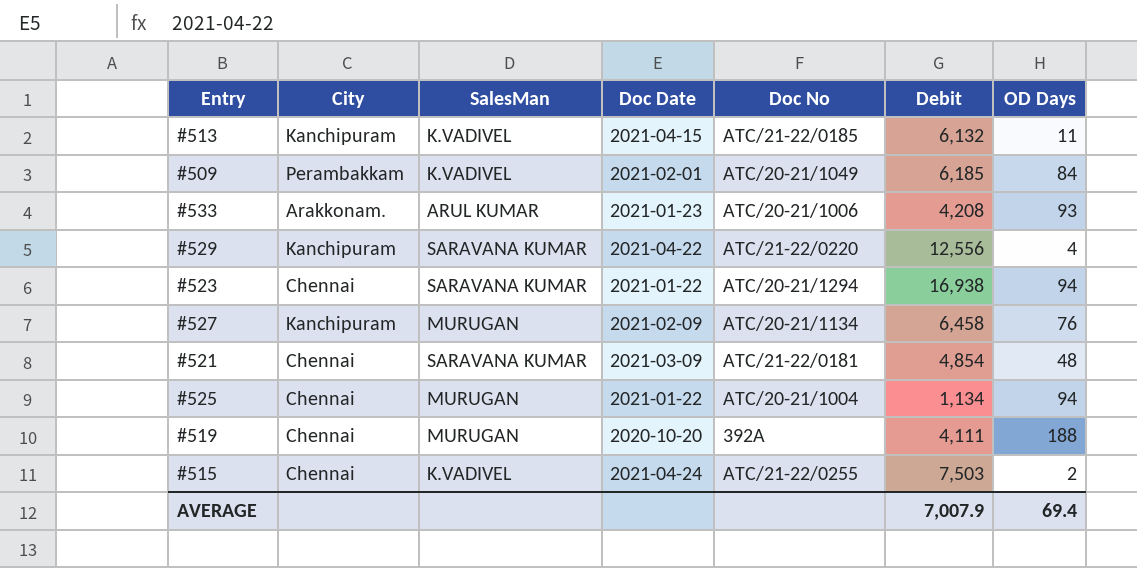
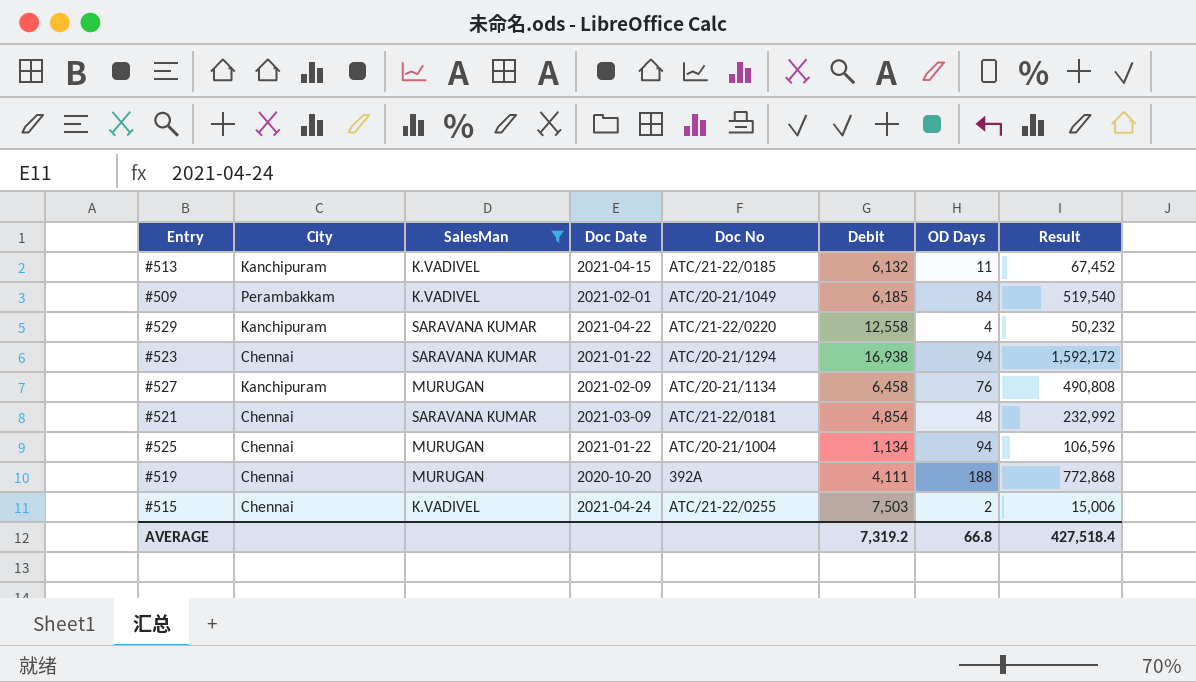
filter: none -> SalesMan != ARUL KUMAR
column Result | formula: none -> [Debit] * [OD Days]
#529 | Debit: 12,556 -> 12,558
AVERAGE | Debit: 7,007.9 -> 7,319.2
AVERAGE | OD Days: 69.4 -> 66.8

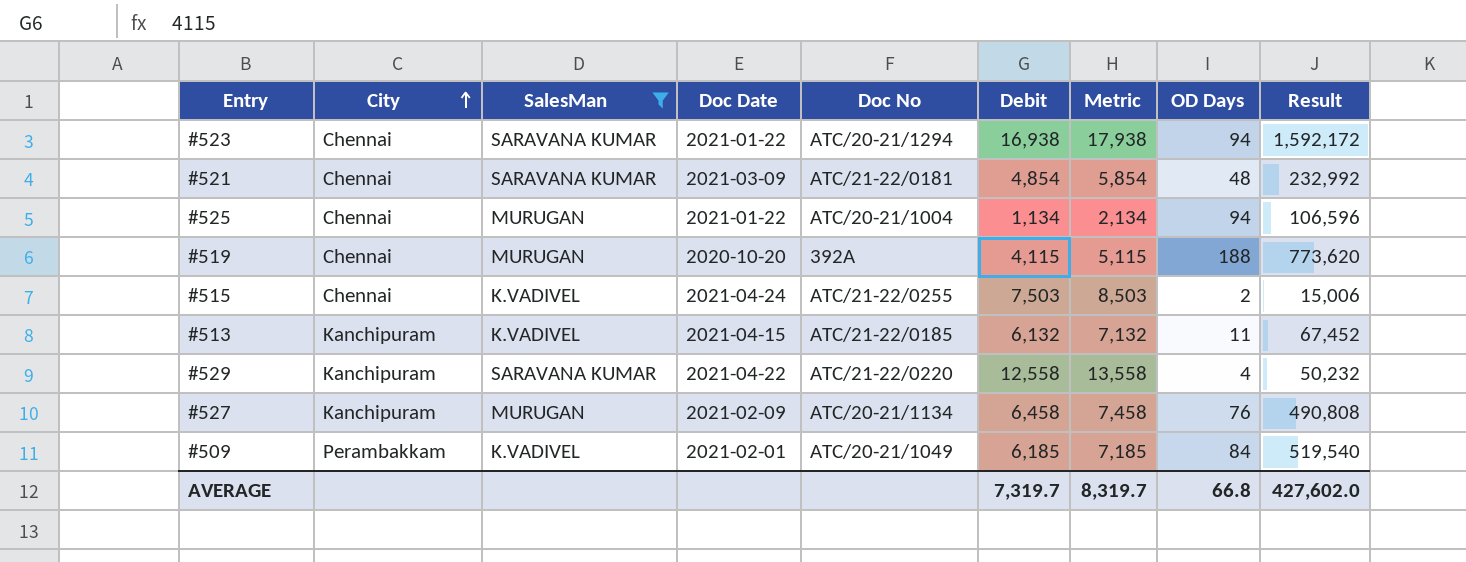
row order: none -> City ascending
column Metric | formula: none -> [Debit] + 1000
#519 | Debit: 4,111 -> 4,115
#519 | Result: 772,868 -> 773,620
AVERAGE | Debit: 7,319.2 -> 7,319.7
AVERAGE | Result: 427,518.4 -> 427,602.0

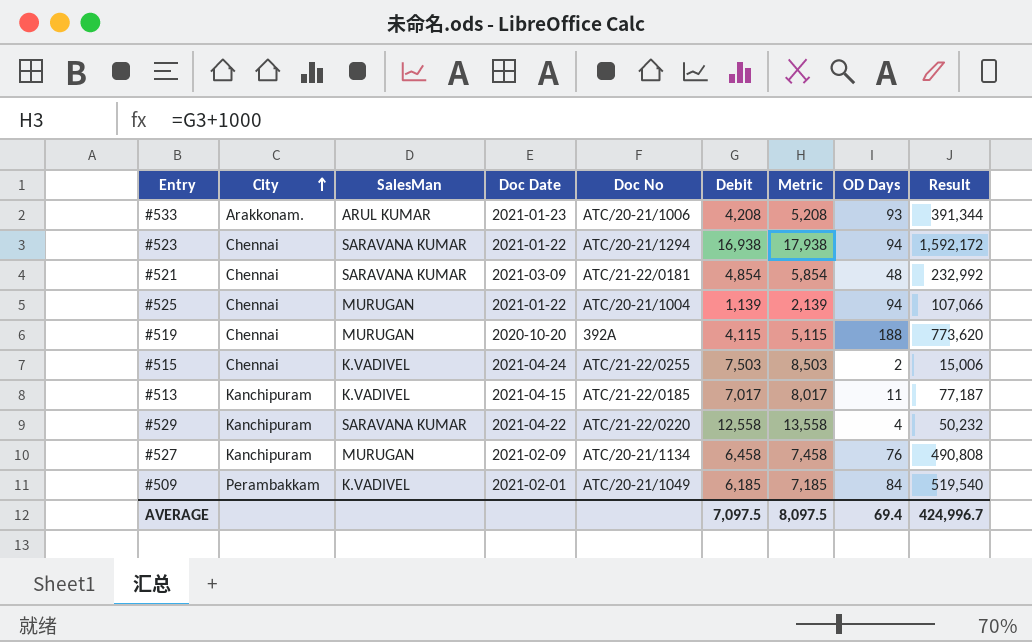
filter: SalesMan != ARUL KUMAR -> none
#525 | Debit: 1,134 -> 1,139
#525 | Metric: 2,134 -> 2,139
#525 | Result: 106,596 -> 107,066
#513 | Debit: 6,132 -> 7,017
#513 | Metric: 7,132 -> 8,017
#513 | Result: 67,452 -> 77,187
AVERAGE | Debit: 7,319.7 -> 7,097.5
AVERAGE | Metric: 8,319.7 -> 8,097.5
AVERAGE | OD Days: 66.8 -> 69.4
AVERAGE | Result: 427,602.0 -> 424,996.7

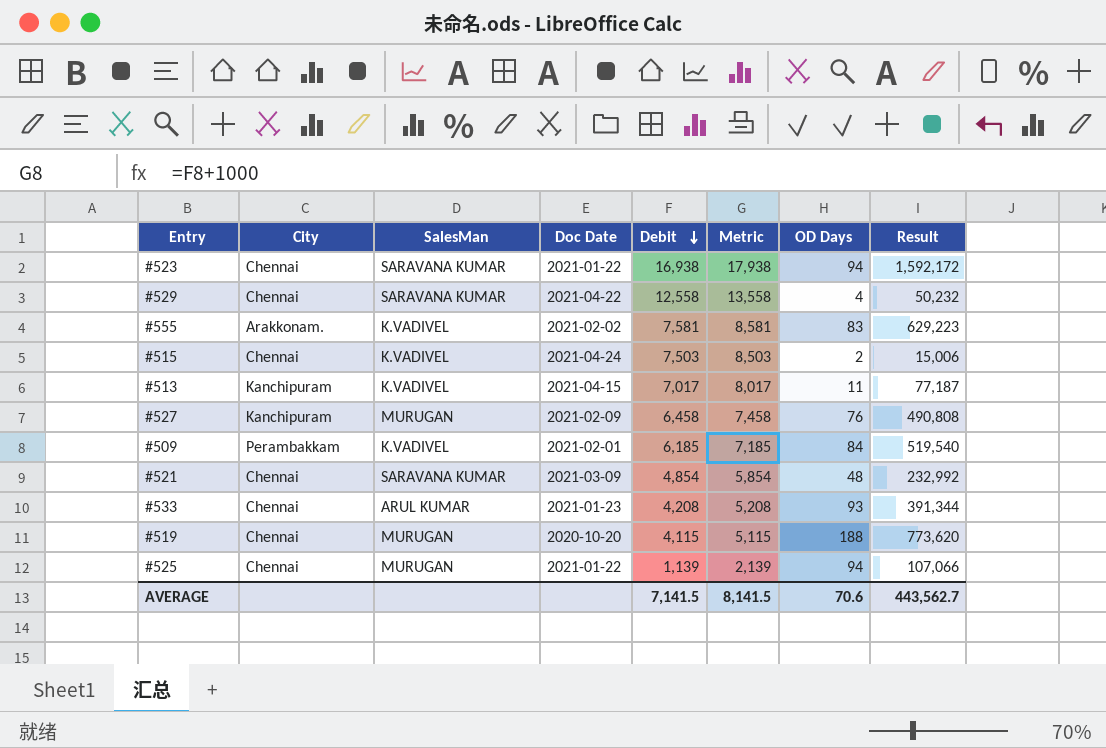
row order: City ascending -> Debit descending
column Doc No | position: 5 -> none
#529 | City: Kanchipuram -> Chennai
row #555: none -> Arakkonam. | K.VADIVEL | 2021-02-02 | 7,581 | 8,581 | 83 | 629,223
#533 | City: Arakkonam. -> Chennai
AVERAGE | Debit: 7,097.5 -> 7,141.5
AVERAGE | Metric: 8,097.5 -> 8,141.5
AVERAGE | OD Days: 69.4 -> 70.6
AVERAGE | Result: 424,996.7 -> 443,562.7

